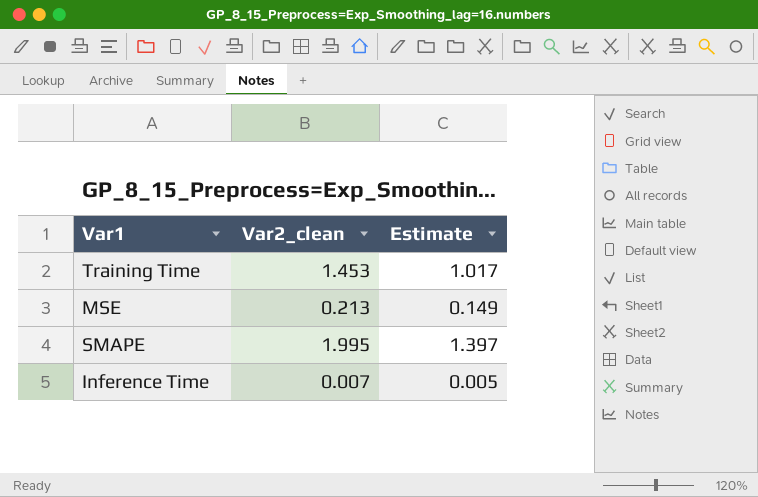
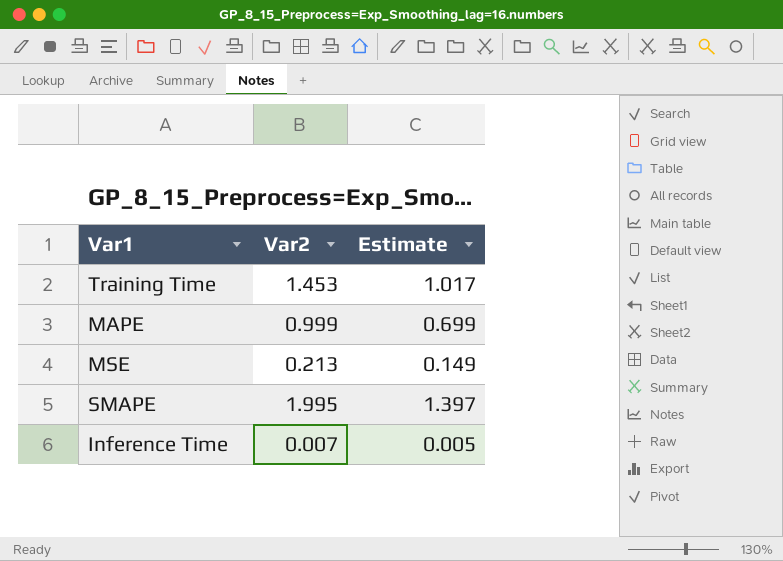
column name: Var2_clean -> Var2
row MAPE: none -> 0.999 | 0.699

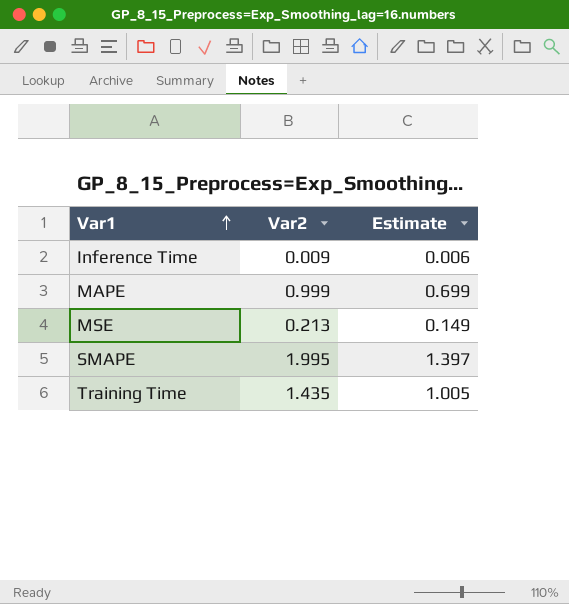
row order: none -> Var1 ascending
Inference Time | Var2: 0.007 -> 0.009
Inference Time | Estimate: 0.005 -> 0.006
Training Time | Var2: 1.453 -> 1.435
Training Time | Estimate: 1.017 -> 1.005

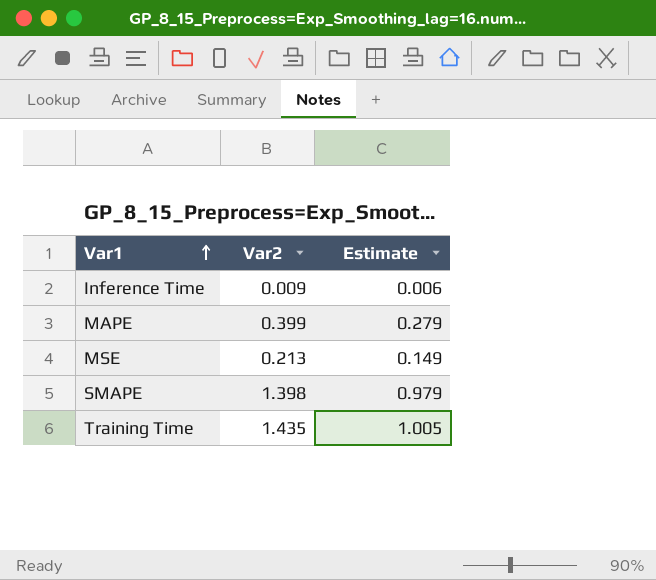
MAPE | Var2: 0.999 -> 0.399
MAPE | Estimate: 0.699 -> 0.279
SMAPE | Var2: 1.995 -> 1.398
SMAPE | Estimate: 1.397 -> 0.979

